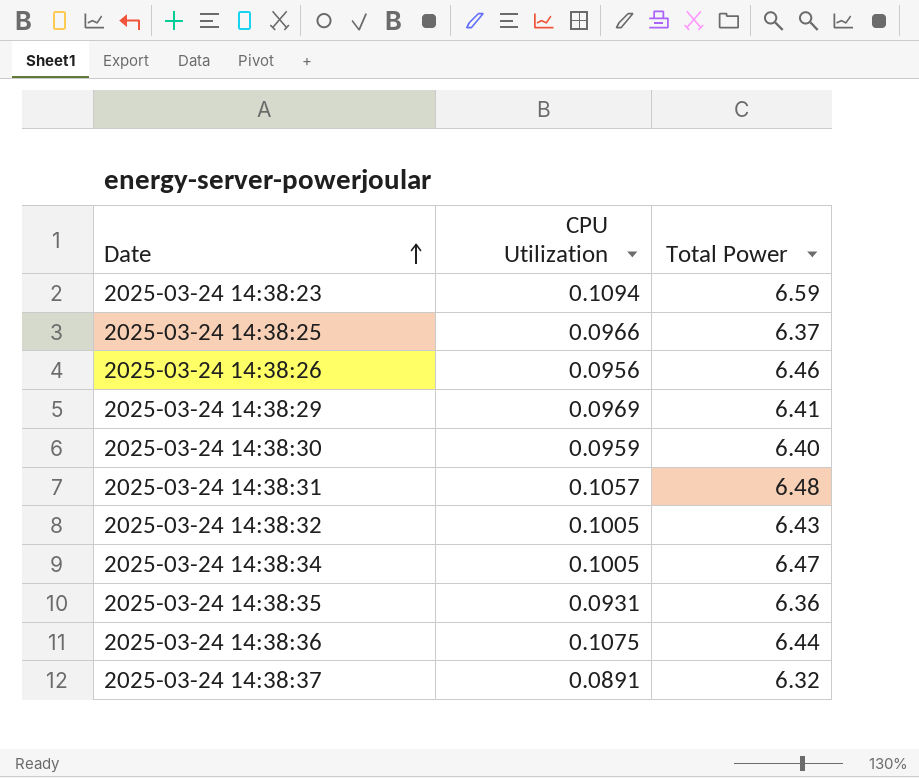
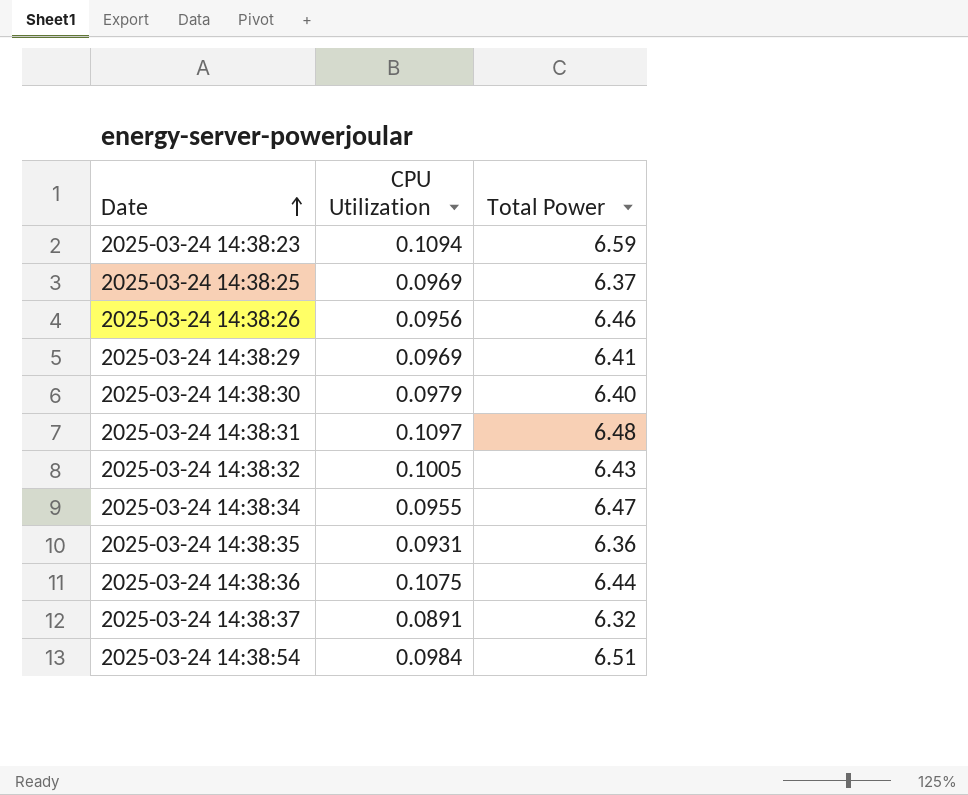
2025-03-24 14:38:25 | CPU Utilization: 0.0966 -> 0.0969
2025-03-24 14:38:30 | CPU Utilization: 0.0959 -> 0.0979
2025-03-24 14:38:31 | CPU Utilization: 0.1057 -> 0.1097
2025-03-24 14:38:34 | CPU Utilization: 0.1005 -> 0.0955
row 2025-03-24 14:38:54: none -> 0.0984 | 6.51

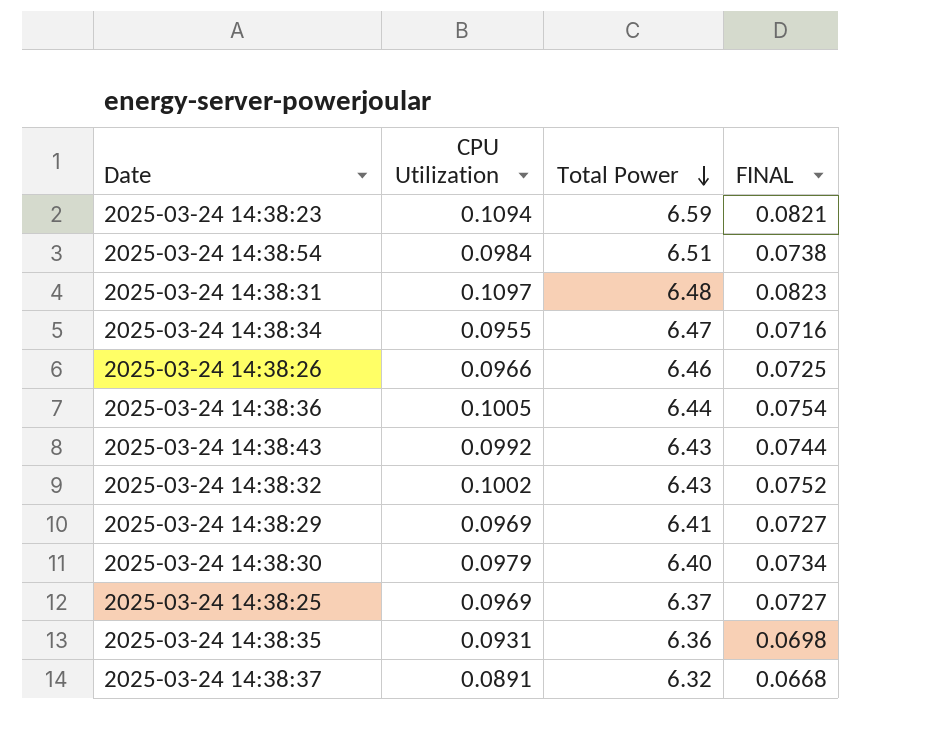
row order: Date ascending -> Total Power descending
column FINAL | formula: none -> [CPU Utilization] * 0.75
2025-03-24 14:38:26 | CPU Utilization: 0.0956 -> 0.0966
2025-03-24 14:38:36 | CPU Utilization: 0.1075 -> 0.1005
row 2025-03-24 14:38:43: none -> 0.0992 | 6.43 | 0.0744
2025-03-24 14:38:32 | CPU Utilization: 0.1005 -> 0.1002

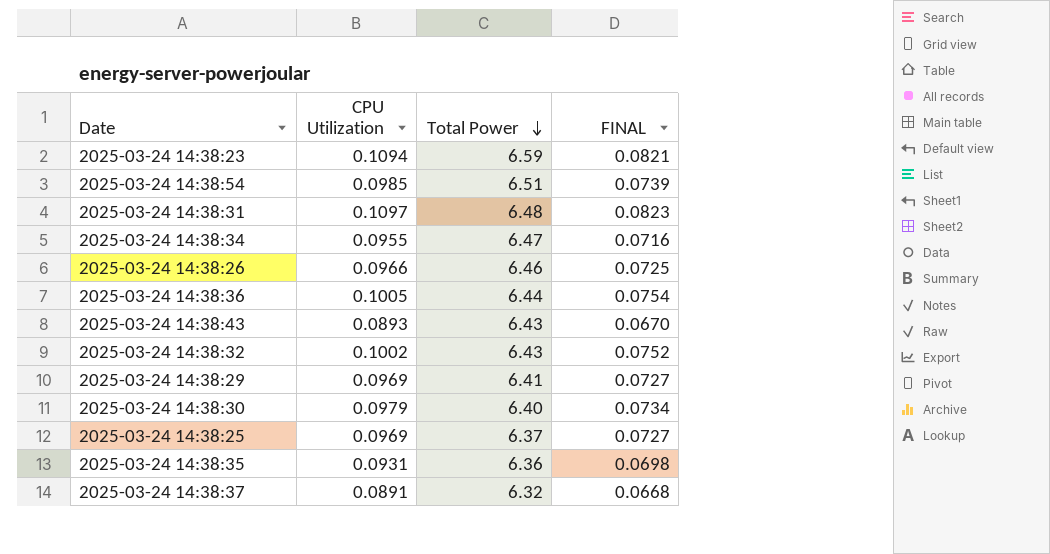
2025-03-24 14:38:54 | CPU Utilization: 0.0984 -> 0.0985
2025-03-24 14:38:54 | FINAL: 0.0738 -> 0.0739
2025-03-24 14:38:43 | CPU Utilization: 0.0992 -> 0.0893
2025-03-24 14:38:43 | FINAL: 0.0744 -> 0.0670

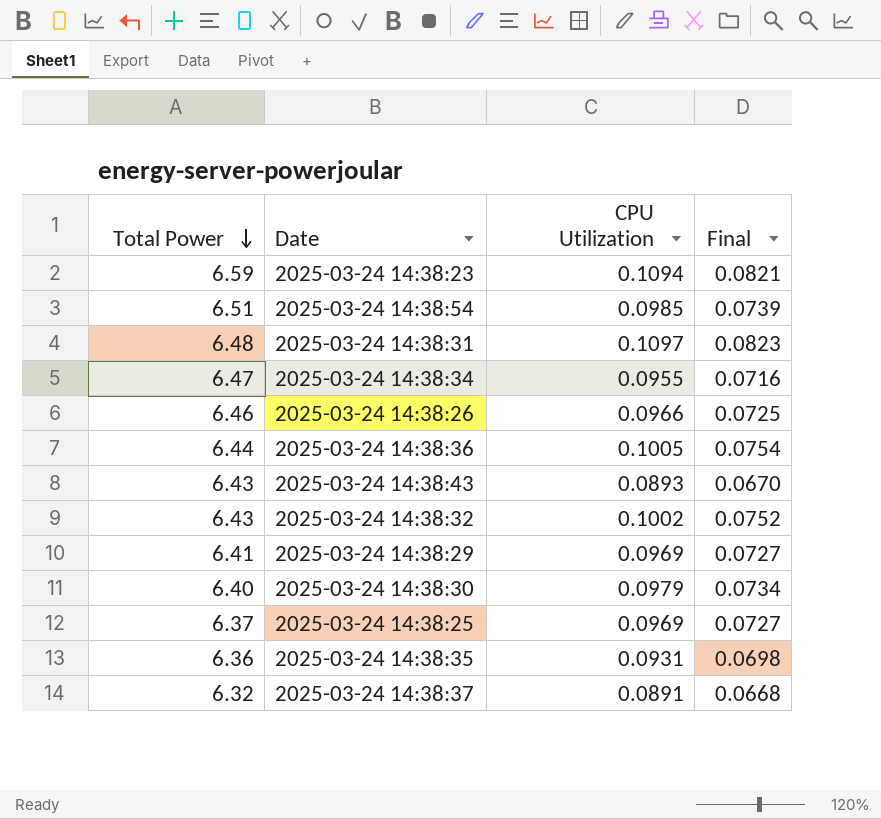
column Total Power | position: 3 -> 1
column name: FINAL -> Final

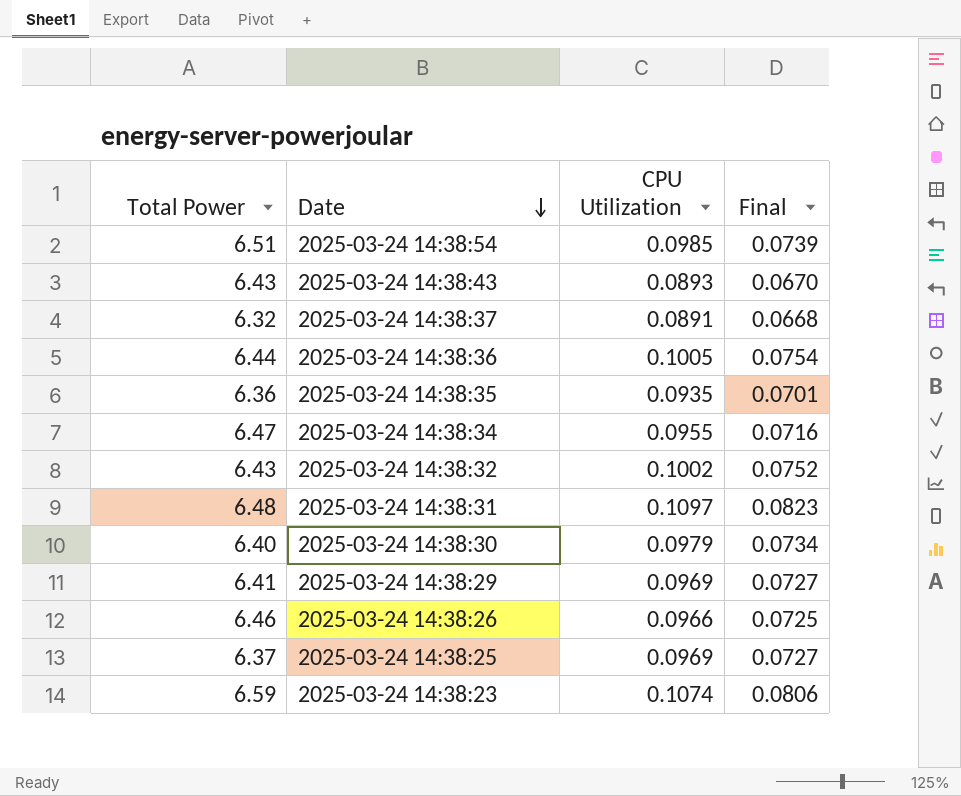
row order: Total Power descending -> Date descending
2025-03-24 14:38:35 | CPU Utilization: 0.0931 -> 0.0935
2025-03-24 14:38:35 | Final: 0.0698 -> 0.0701
2025-03-24 14:38:23 | CPU Utilization: 0.1094 -> 0.1074
2025-03-24 14:38:23 | Final: 0.0821 -> 0.0806

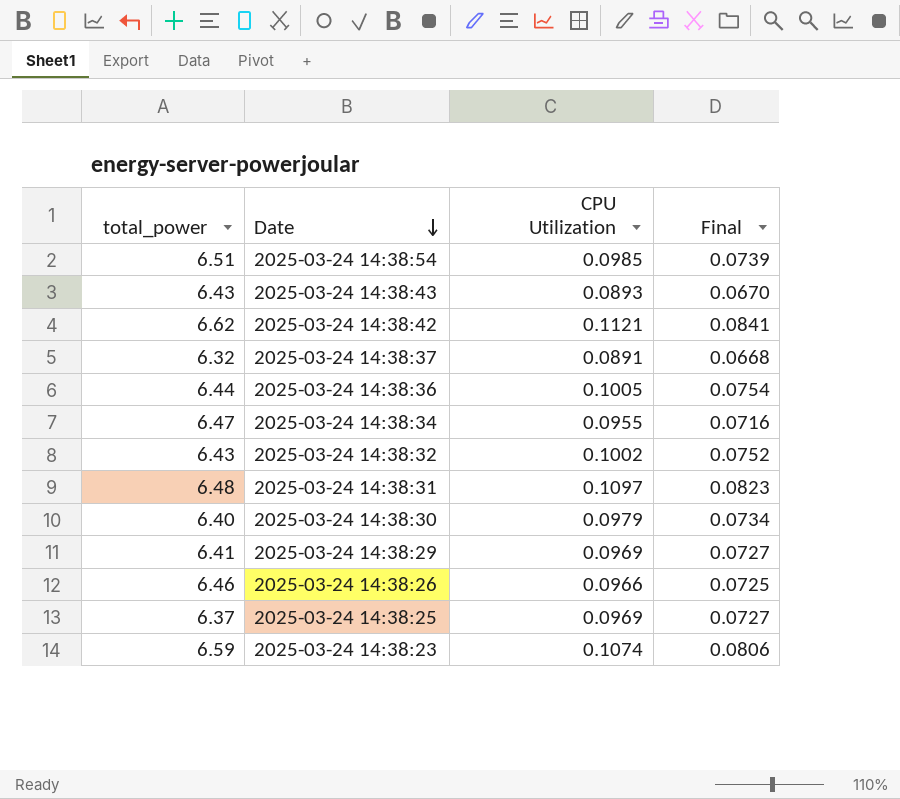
column name: Total Power -> total_power
row 2025-03-24 14:38:35: 6.36 | 0.0935 | 0.0701 -> none
row 2025-03-24 14:38:42: none -> 6.62 | 0.1121 | 0.0841

